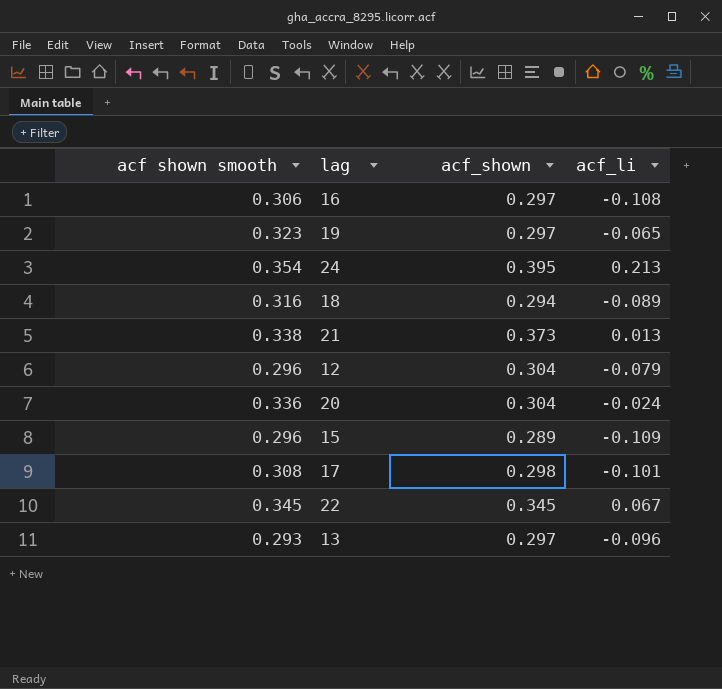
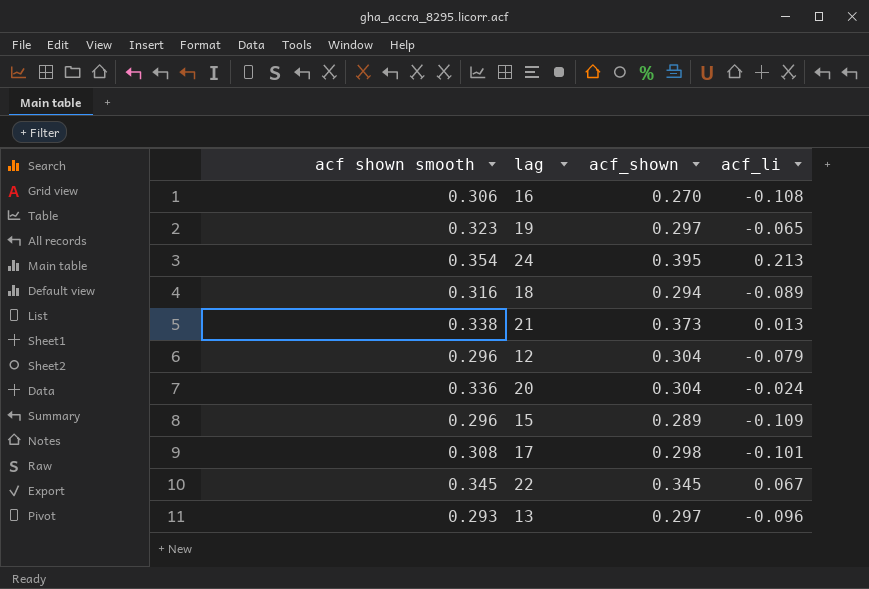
16 | acf_shown: 0.297 -> 0.270

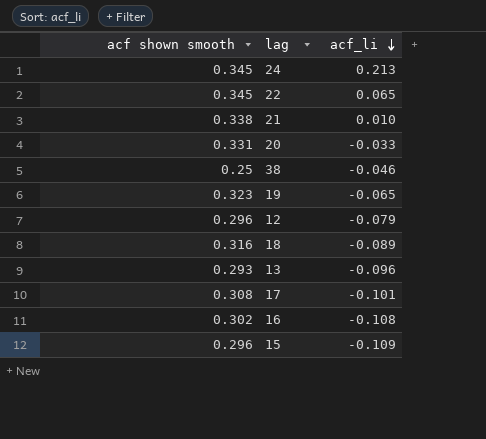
row order: none -> acf_li descending
column acf_shown | position: 3 -> none
24 | acf shown smooth: 0.354 -> 0.345
22 | acf_li: 0.067 -> 0.065
21 | acf_li: 0.013 -> 0.010
20 | acf shown smooth: 0.336 -> 0.331
20 | acf_li: -0.024 -> -0.033
row 38: none -> 0.25 | -0.046
16 | acf shown smooth: 0.306 -> 0.302

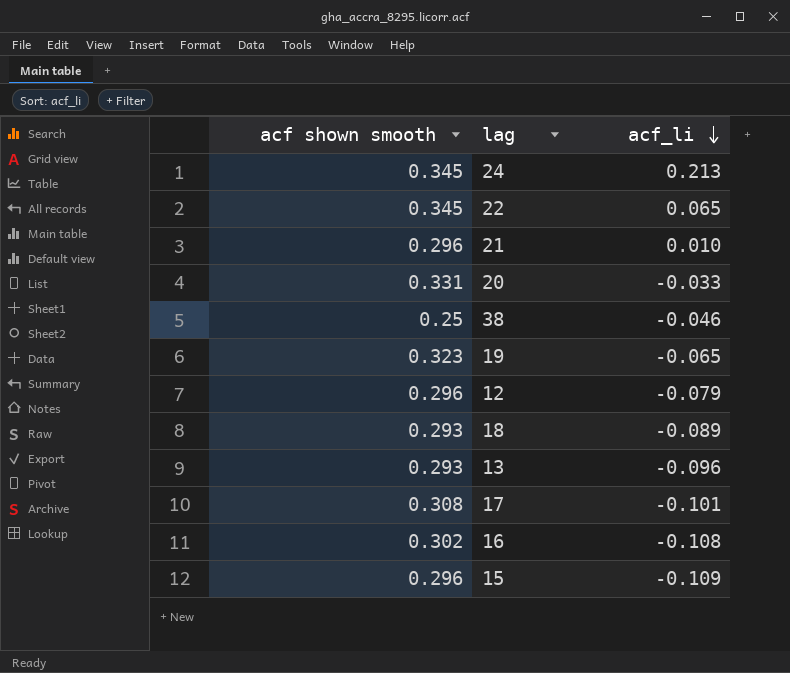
21 | acf shown smooth: 0.338 -> 0.296
18 | acf shown smooth: 0.316 -> 0.293

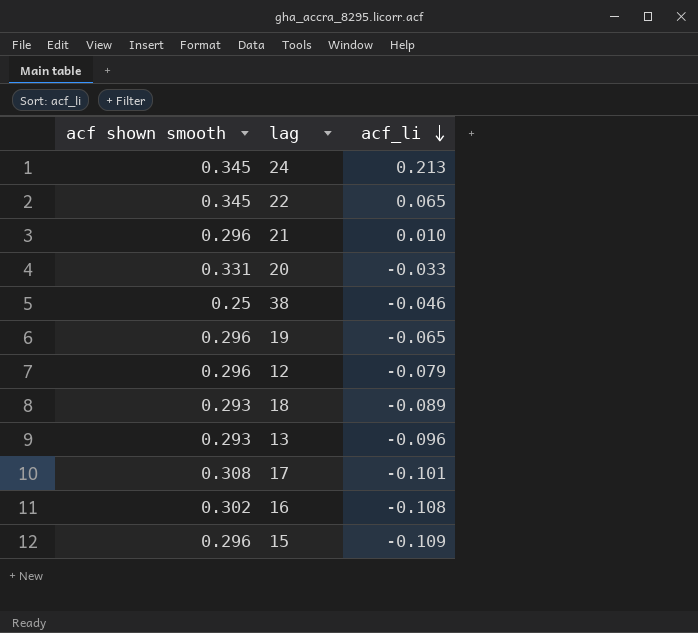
19 | acf shown smooth: 0.323 -> 0.296

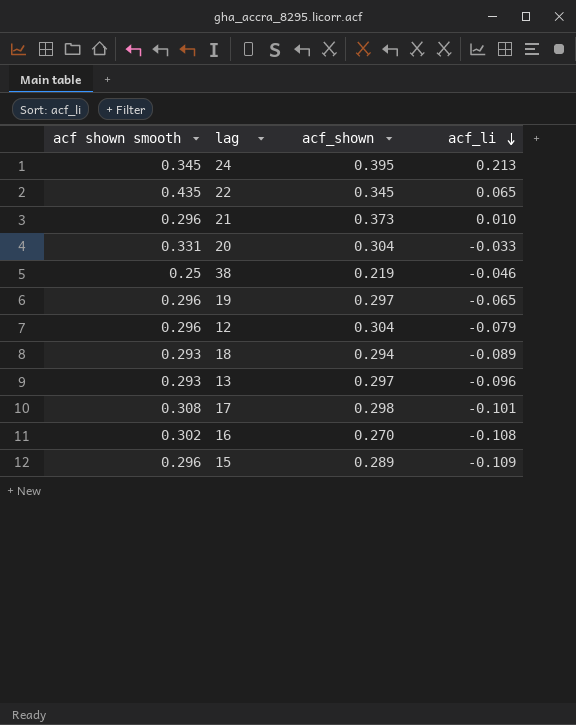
column acf_shown | position: none -> 3
22 | acf shown smooth: 0.345 -> 0.435

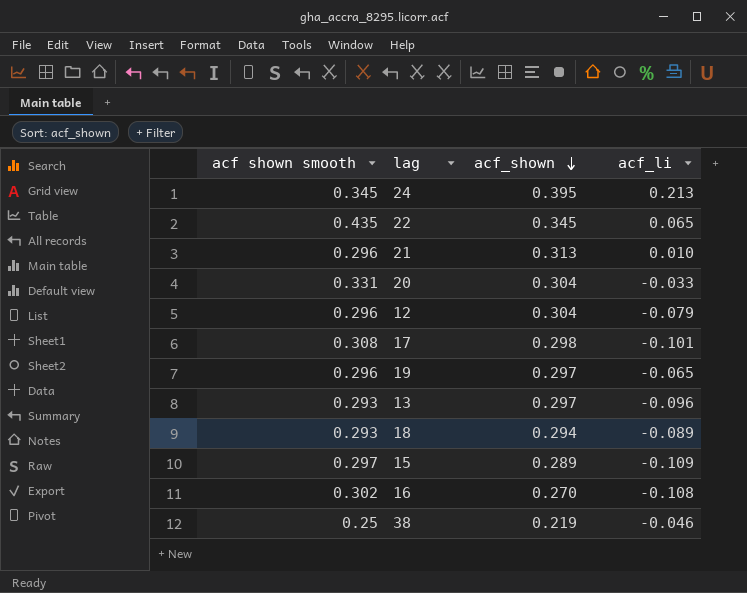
row order: acf_li descending -> acf_shown descending
21 | acf_shown: 0.373 -> 0.313
15 | acf shown smooth: 0.296 -> 0.297

